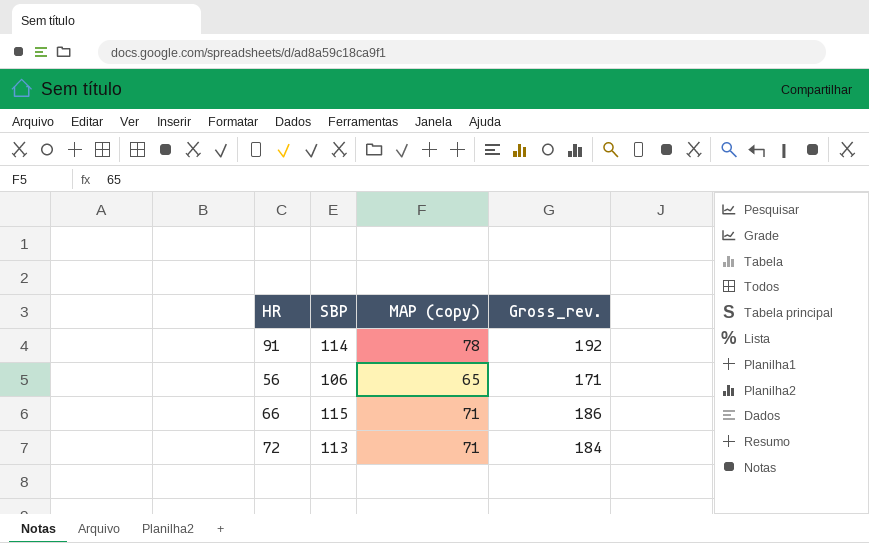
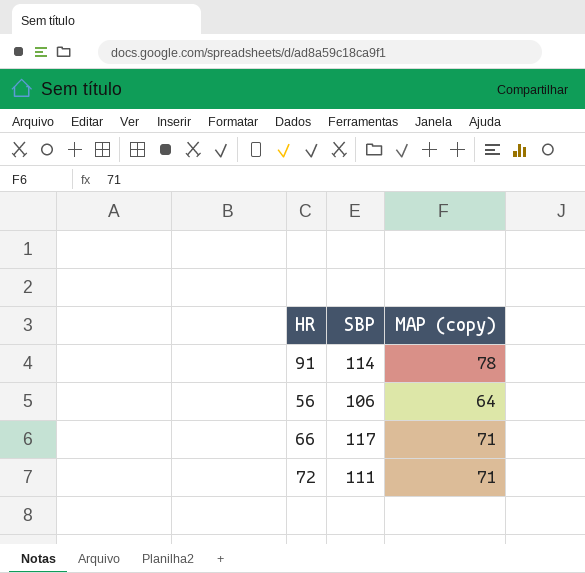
column Gross_rev. | formula: [SBP] + [MAP (copy)] -> none
56 | MAP (copy): 65 -> 64
66 | SBP: 115 -> 117
72 | SBP: 113 -> 111

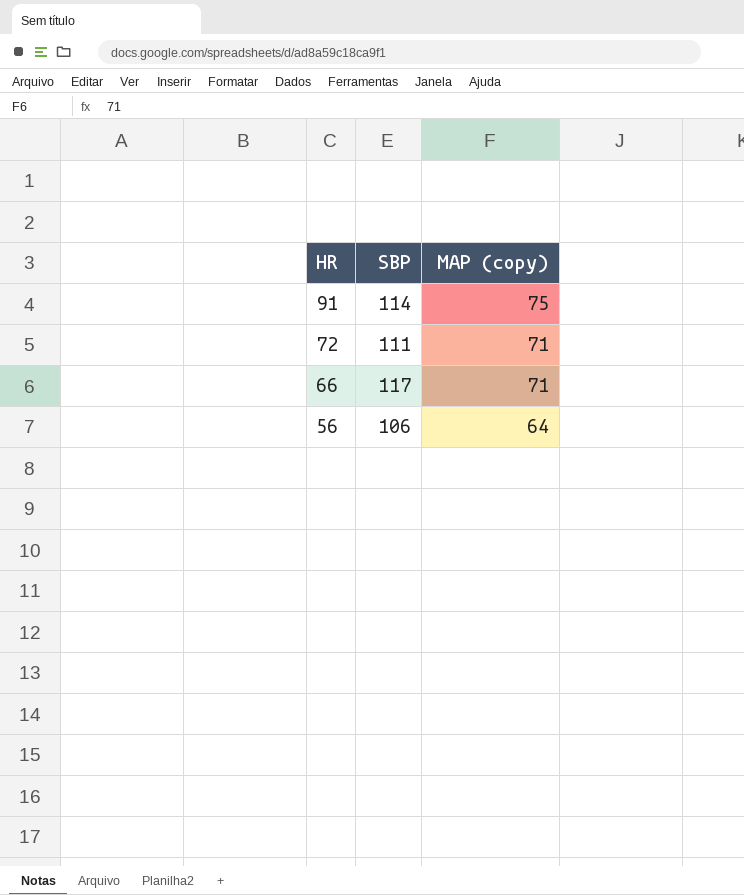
row order: none -> HR descending
91 | MAP (copy): 78 -> 75

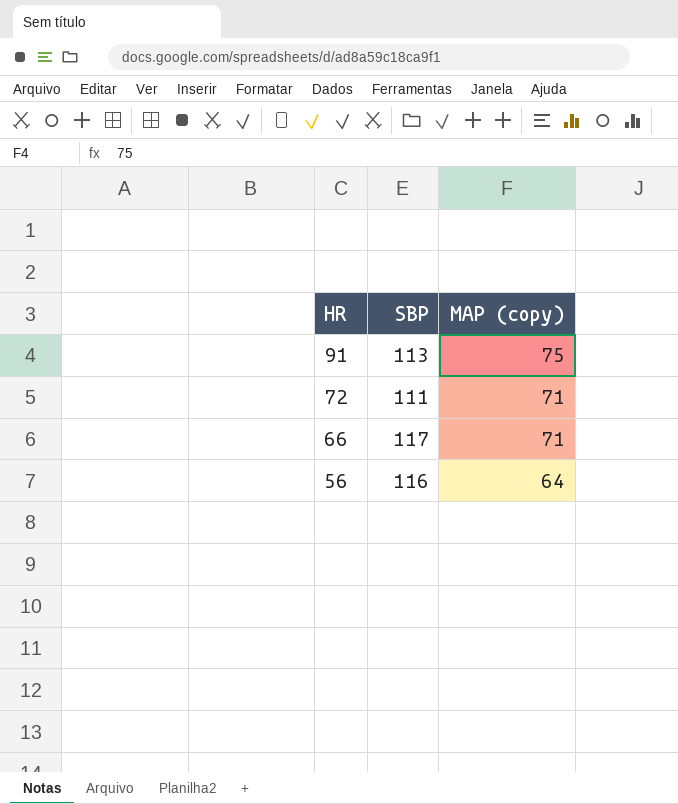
91 | SBP: 114 -> 113
56 | SBP: 106 -> 116

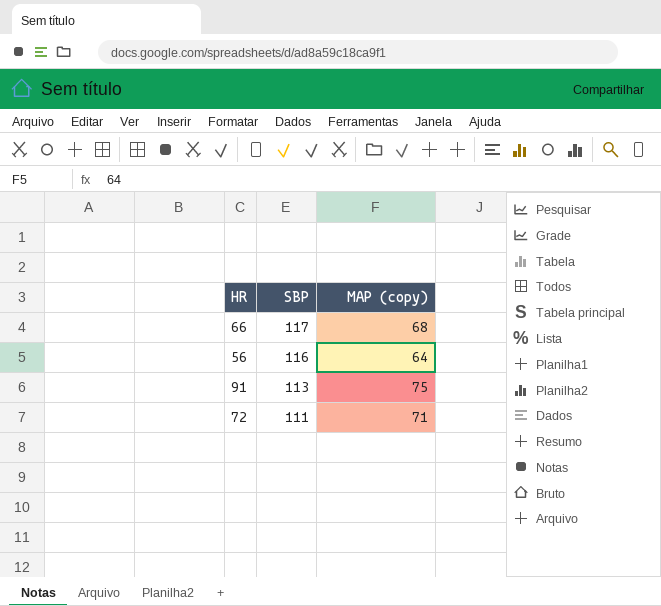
row order: HR descending -> SBP descending
66 | MAP (copy): 71 -> 68

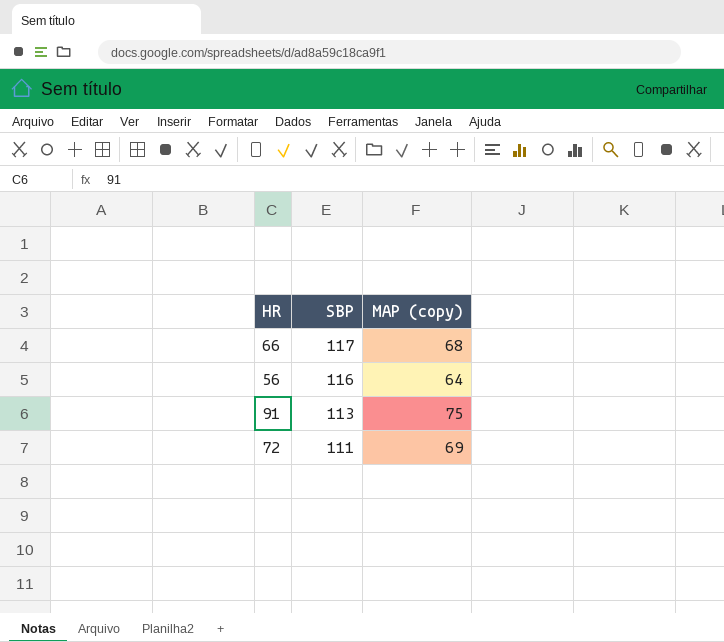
72 | MAP (copy): 71 -> 69

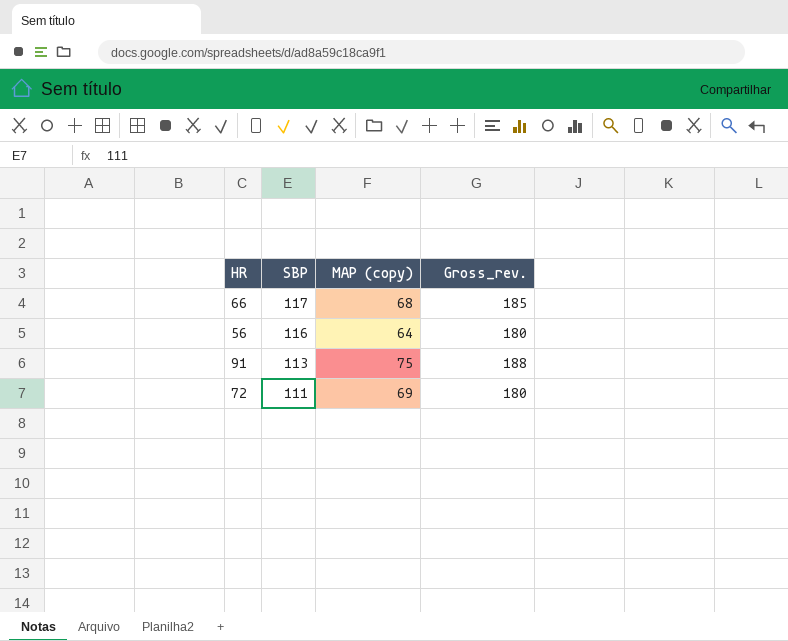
column Gross_rev. | formula: none -> [SBP] + [MAP (copy)]

